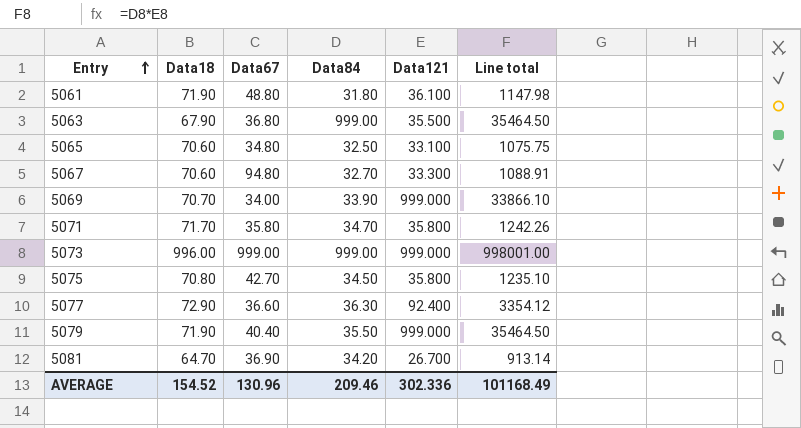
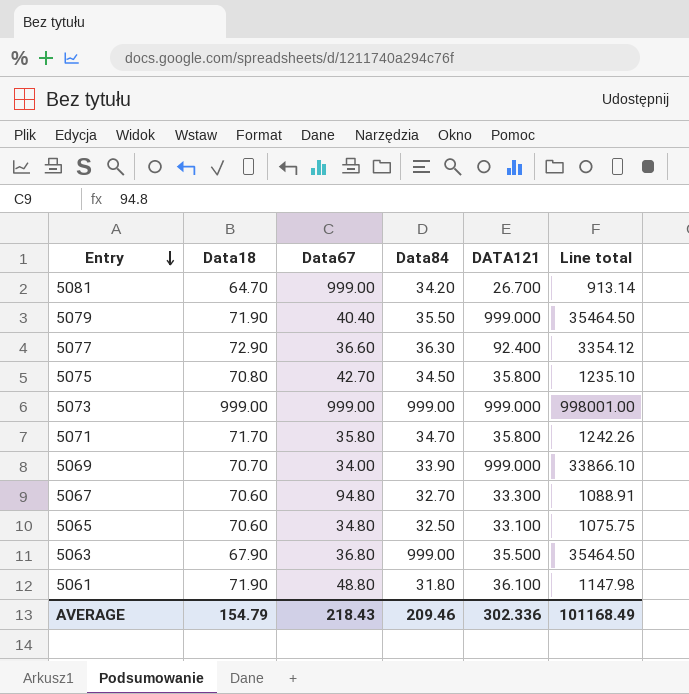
row order: Entry ascending -> Entry descending
column name: Data121 -> DATA121
5081 | Data67: 36.90 -> 999.00
5073 | Data18: 996.00 -> 999.00
AVERAGE | Data18: 154.52 -> 154.79
AVERAGE | Data67: 130.96 -> 218.43

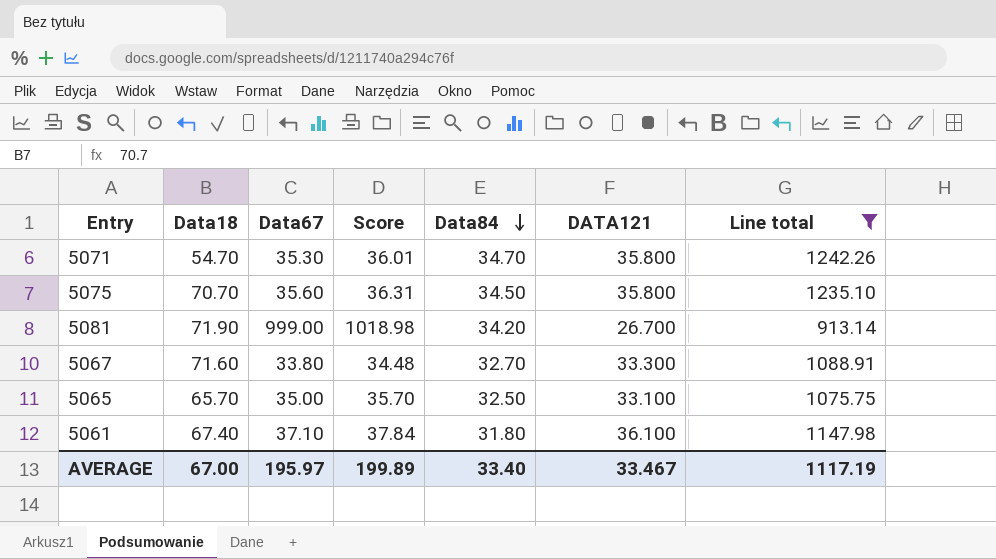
filter: none -> Line total <= 1242.26
row order: Entry descending -> Data84 descending
column Score | formula: none -> [Data67] * 1.02
5071 | Data18: 71.70 -> 54.70
5071 | Data67: 35.80 -> 35.30
5075 | Data18: 70.80 -> 70.70
5075 | Data67: 42.70 -> 35.60
5081 | Data18: 64.70 -> 71.90
5067 | Data18: 70.60 -> 71.60
5067 | Data67: 94.80 -> 33.80
5065 | Data18: 70.60 -> 65.70
5065 | Data67: 34.80 -> 35.00
5061 | Data18: 71.90 -> 67.40
5061 | Data67: 48.80 -> 37.10
AVERAGE | Data18: 154.79 -> 67.00
AVERAGE | Data67: 218.43 -> 195.97
AVERAGE | Data84: 209.46 -> 33.40
AVERAGE | DATA121: 302.336 -> 33.467
AVERAGE | Line total: 101168.49 -> 1117.19

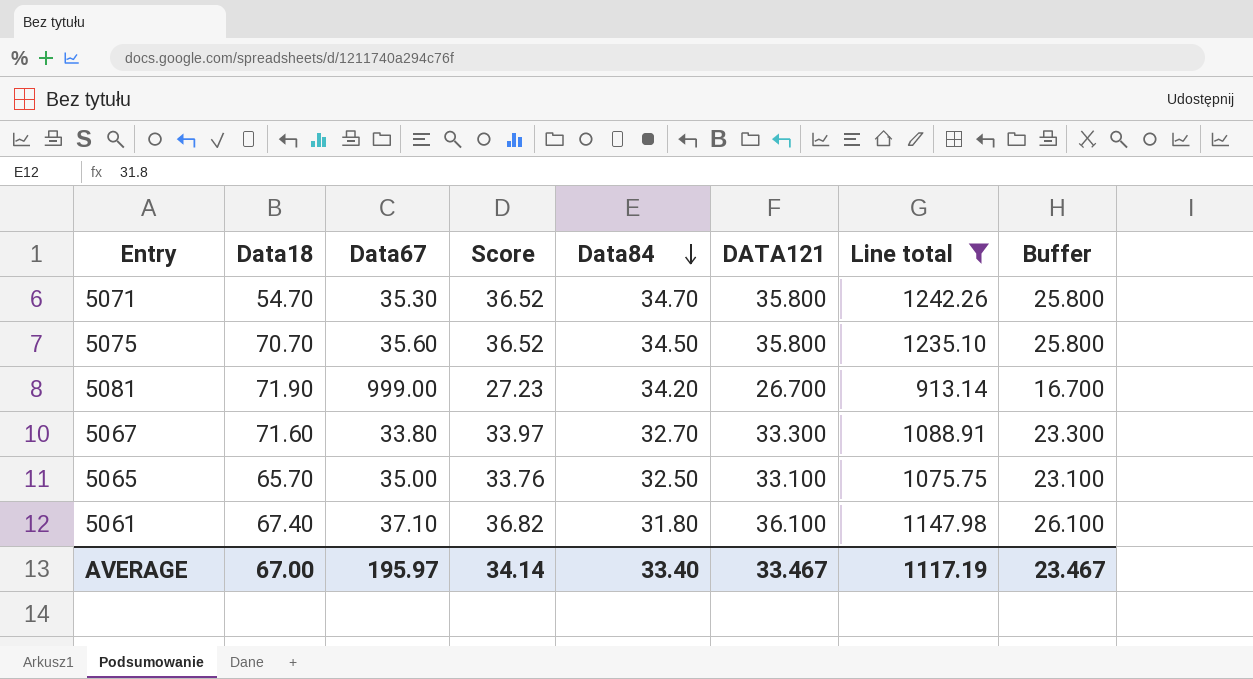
column Score | formula: [Data67] * 1.02 -> [DATA121] * 1.02
column Buffer | formula: none -> [DATA121] - 10
AVERAGE | Score: 199.89 -> 34.14

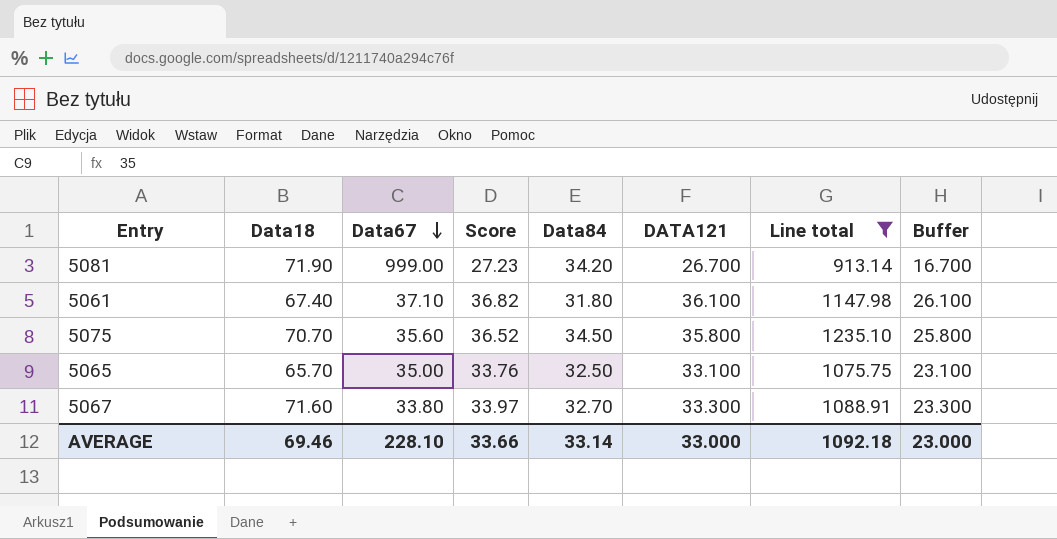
row order: Data84 descending -> Data67 descending
row 5071: 54.70 | 35.30 | 36.52 | 34.70 | 35.800 | 1242.26 | 25.800 -> none
AVERAGE | Data18: 67.00 -> 69.46
AVERAGE | Data67: 195.97 -> 228.10
AVERAGE | Score: 34.14 -> 33.66
AVERAGE | Data84: 33.40 -> 33.14
AVERAGE | DATA121: 33.467 -> 33.000
AVERAGE | Line total: 1117.19 -> 1092.18
AVERAGE | Buffer: 23.467 -> 23.000

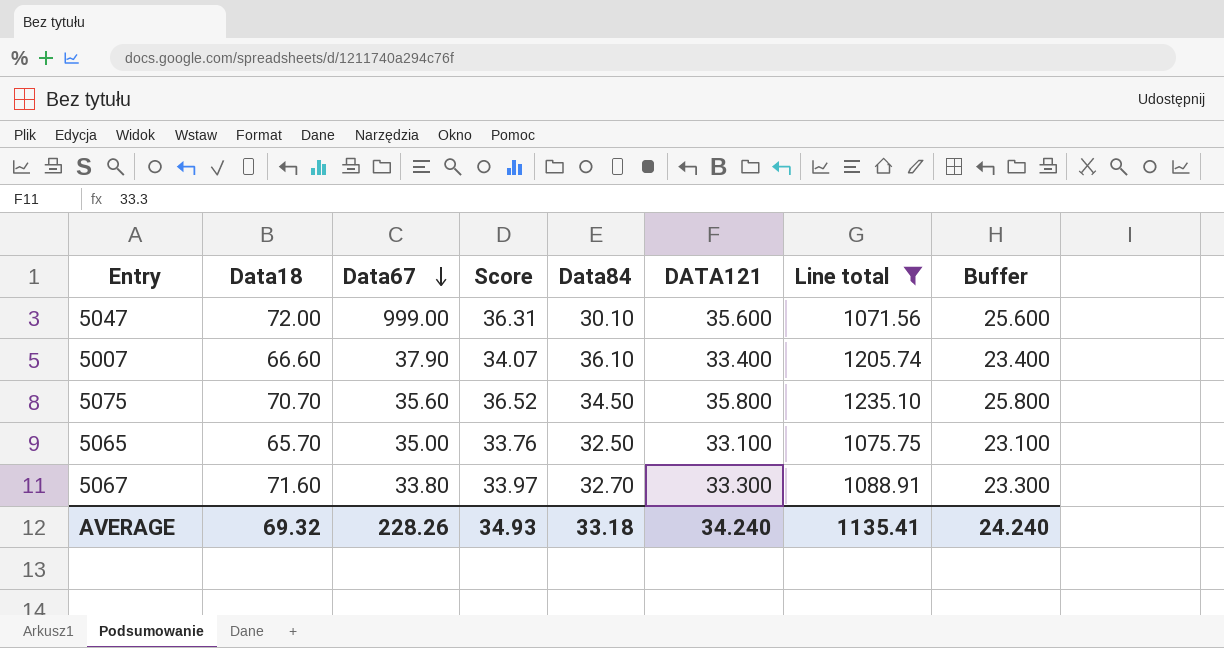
row 5081: 71.90 | 999.00 | 27.23 | 34.20 | 26.700 | 913.14 | 16.700 -> none
row 5061: 67.40 | 37.10 | 36.82 | 31.80 | 36.100 | 1147.98 | 26.100 -> none
row 5047: none -> 72.00 | 999.00 | 36.31 | 30.10 | 35.600 | 1071.56 | 25.600
row 5007: none -> 66.60 | 37.90 | 34.07 | 36.10 | 33.400 | 1205.74 | 23.400
AVERAGE | Data18: 69.46 -> 69.32
AVERAGE | Data67: 228.10 -> 228.26
AVERAGE | Score: 33.66 -> 34.93
AVERAGE | Data84: 33.14 -> 33.18
AVERAGE | DATA121: 33.000 -> 34.240
AVERAGE | Line total: 1092.18 -> 1135.41
AVERAGE | Buffer: 23.000 -> 24.240

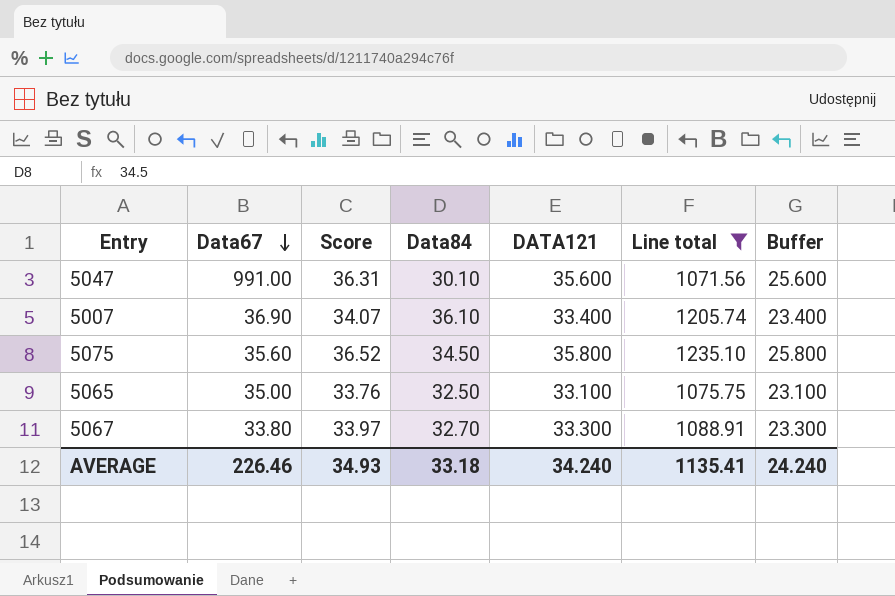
column Data18 | position: 2 -> none
5047 | Data67: 999.00 -> 991.00
5007 | Data67: 37.90 -> 36.90
AVERAGE | Data67: 228.26 -> 226.46

